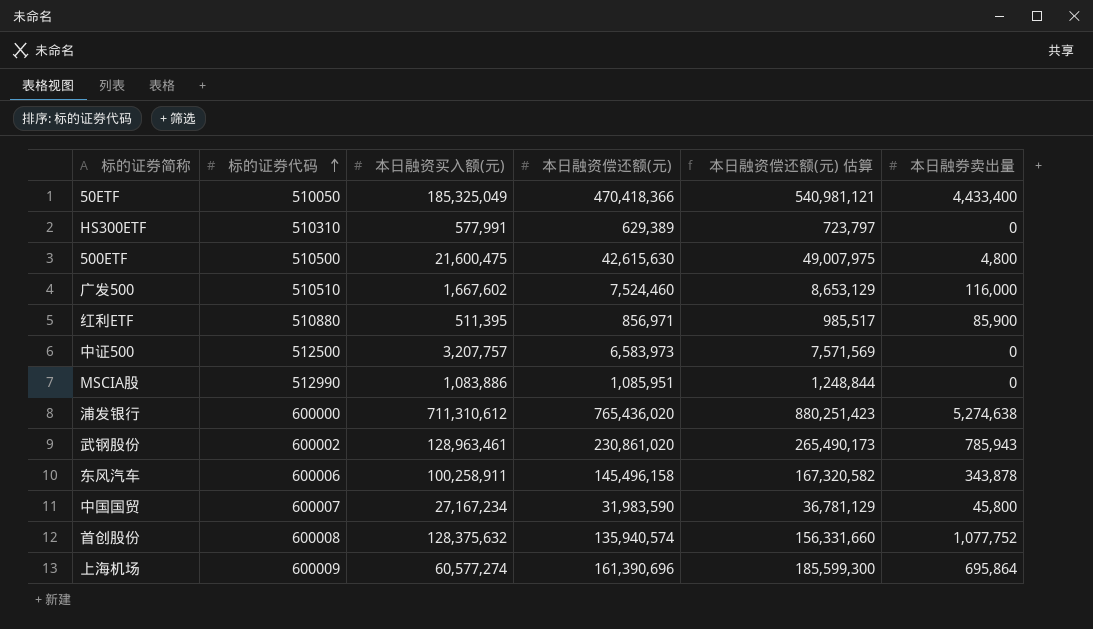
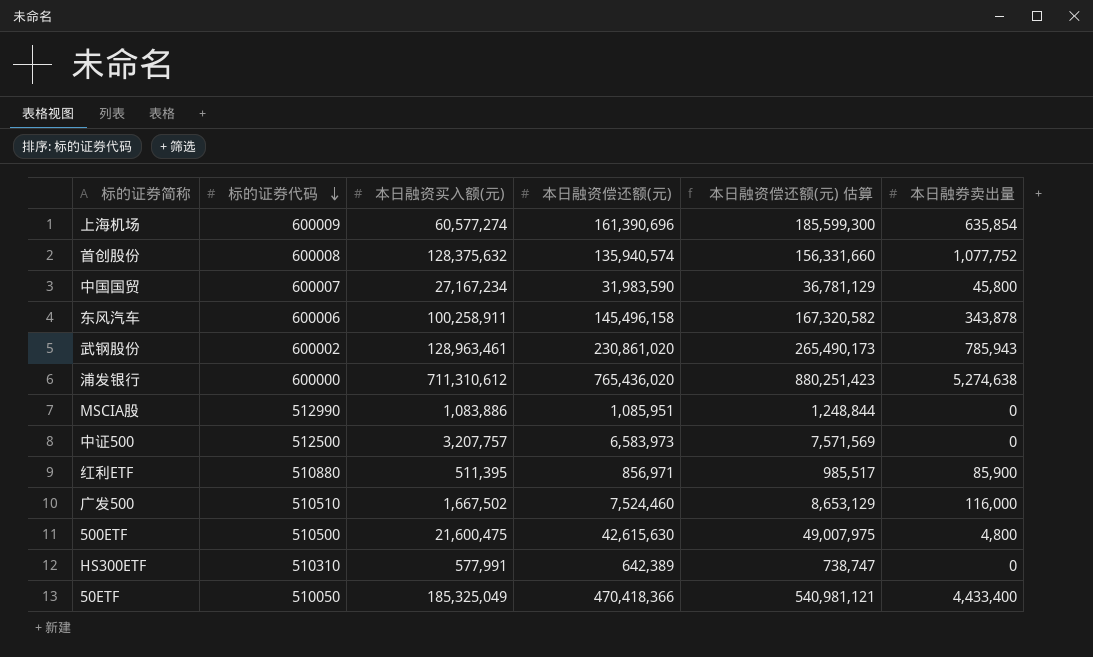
row order: 标的证券代码 ascending -> 标的证券代码 descending
上海机场 | 本日融券卖出量: 695,864 -> 635,854
广发500 | 本日融资买入额(元): 1,667,602 -> 1,667,502
HS300ETF | 本日融资偿还额(元): 629,389 -> 642,389
HS300ETF | 本日融资偿还额(元) 估算: 723,797 -> 738,747

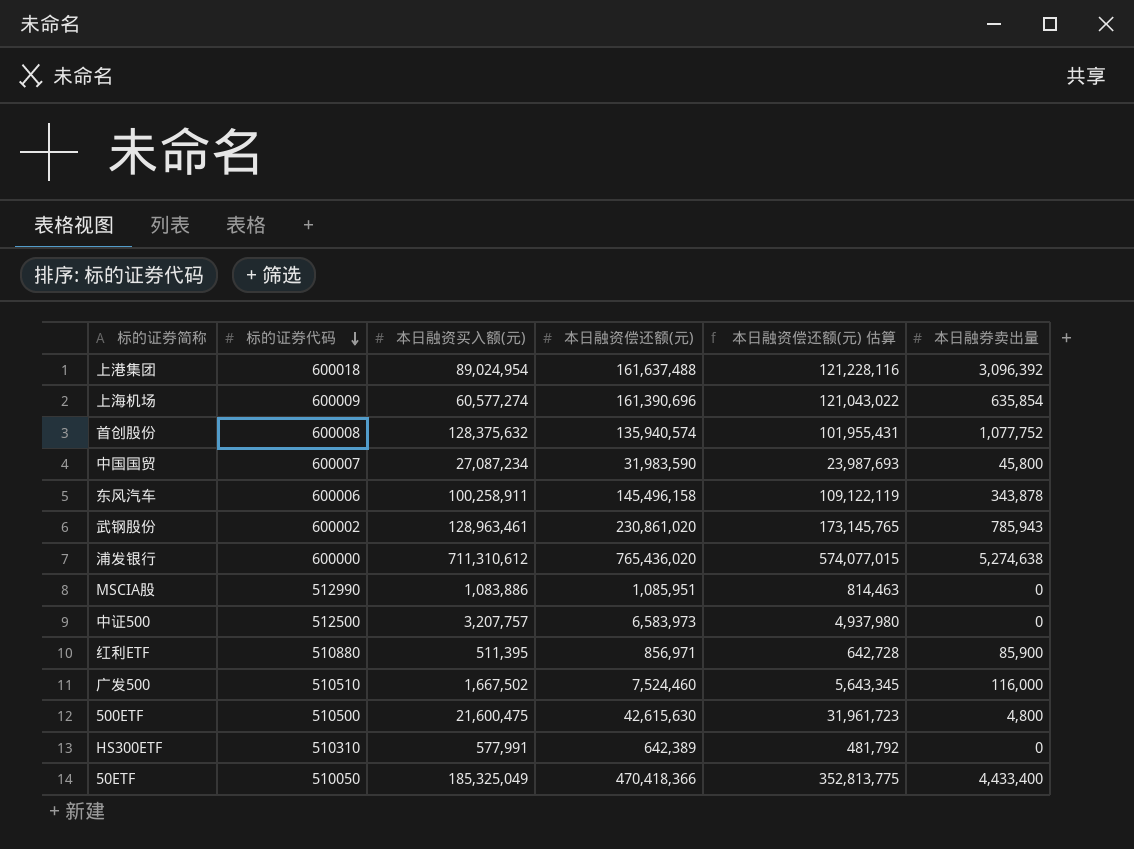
column 本日融资偿还额(元) 估算 | formula: [本日融资偿还额(元)] * 1.15 -> [本日融资偿还额(元)] * 0.75
row 上港集团: none -> 600018 | 89,024,954 | 161,637,488 | 121,228,116 | 3,096,392
中国国贸 | 本日融资买入额(元): 27,167,234 -> 27,087,234

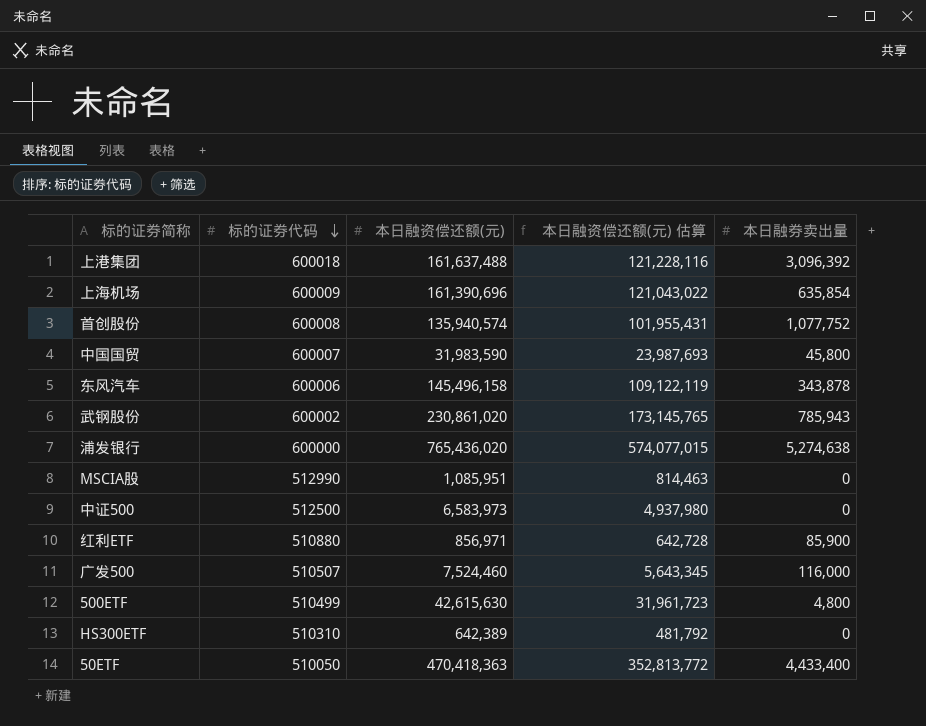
column 本日融资买入额(元) | position: 3 -> none
广发500 | 标的证券代码: 510510 -> 510507
500ETF | 标的证券代码: 510500 -> 510499
50ETF | 本日融资偿还额(元): 470,418,366 -> 470,418,363
50ETF | 本日融资偿还额(元) 估算: 352,813,775 -> 352,813,772

